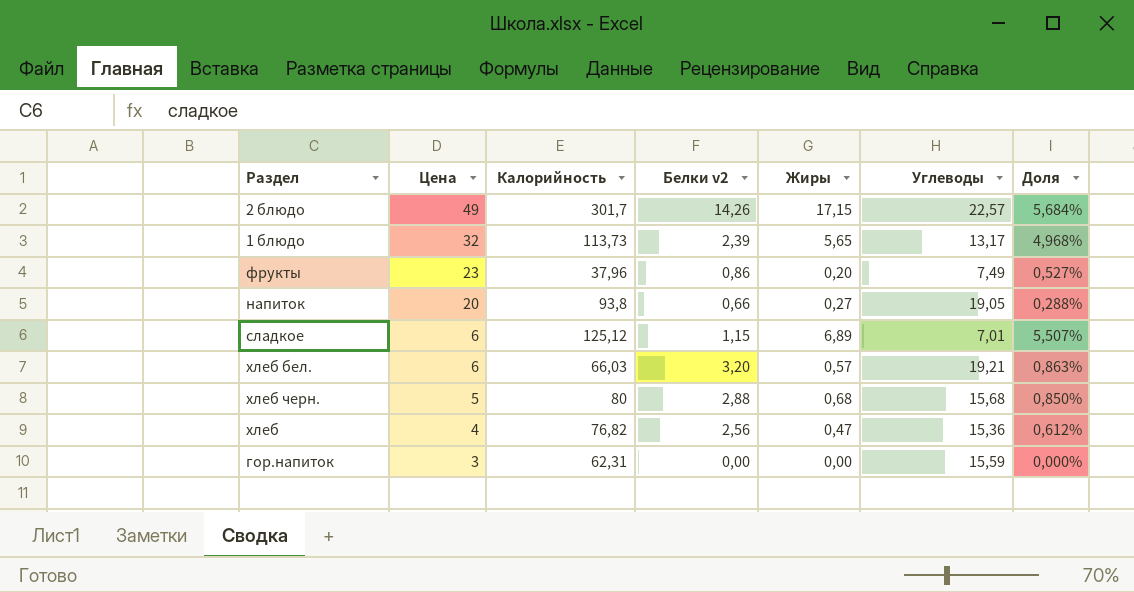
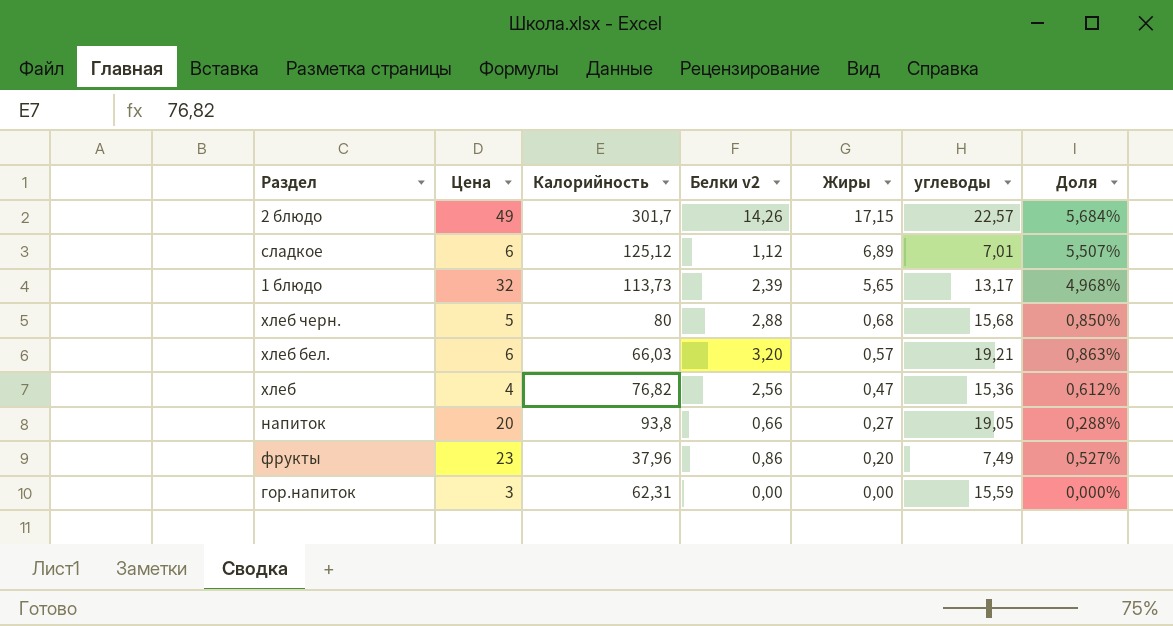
row order: Цена descending -> Жиры descending
column name: Углеводы -> углеводы
сладкое | Белки v2: 1,15 -> 1,12

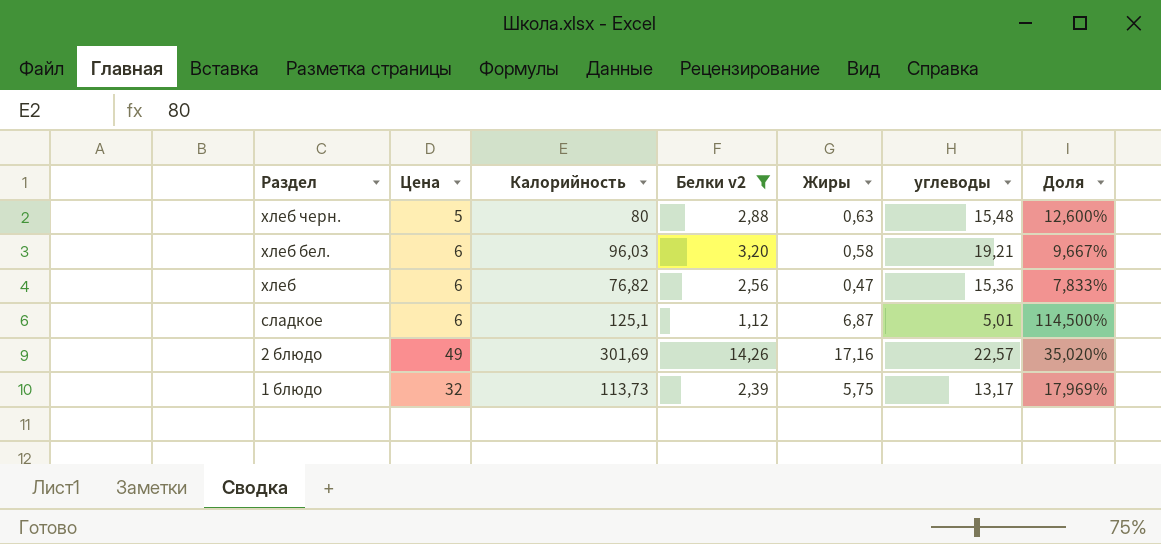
filter: none -> Белки v2 >= 1,12
row order: Жиры descending -> Раздел descending
column Доля | formula: [Жиры] / [Калорийность] -> [Жиры] / [Цена]
хлеб черн. | Жиры: 0,68 -> 0,63
хлеб черн. | углеводы: 15,68 -> 15,48
хлеб бел. | Калорийность: 66,03 -> 96,03
хлеб бел. | Жиры: 0,57 -> 0,58
хлеб | Цена: 4 -> 6
сладкое | Калорийность: 125,12 -> 125,1
сладкое | Жиры: 6,89 -> 6,87
сладкое | углеводы: 7,01 -> 5,01
2 блюдо | Калорийность: 301,7 -> 301,69
2 блюдо | Жиры: 17,15 -> 17,16
1 блюдо | Жиры: 5,65 -> 5,75

